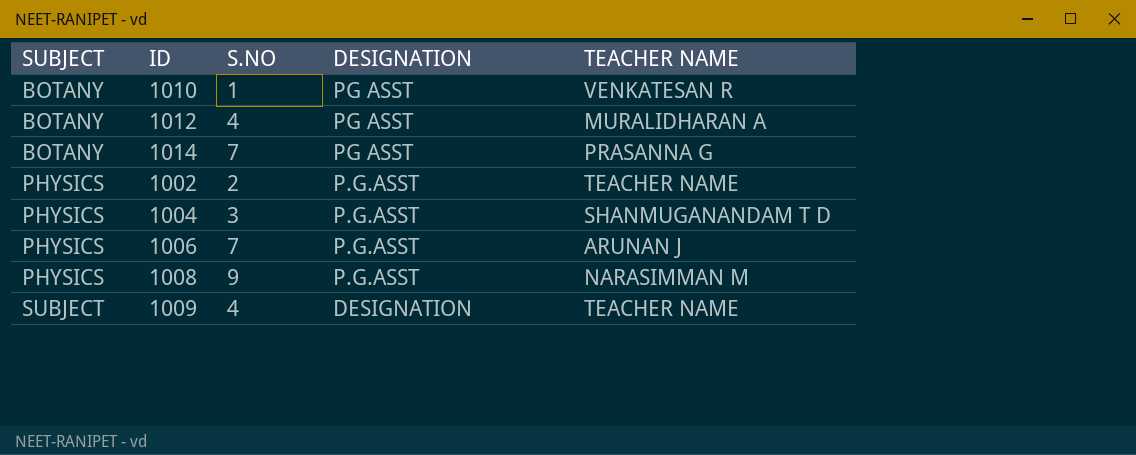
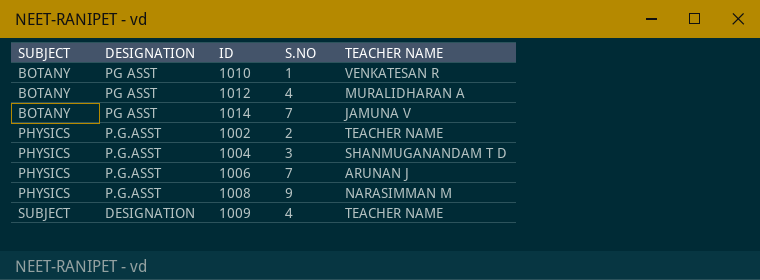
column DESIGNATION | position: 4 -> 2
1014 | TEACHER NAME: PRASANNA G -> JAMUNA V

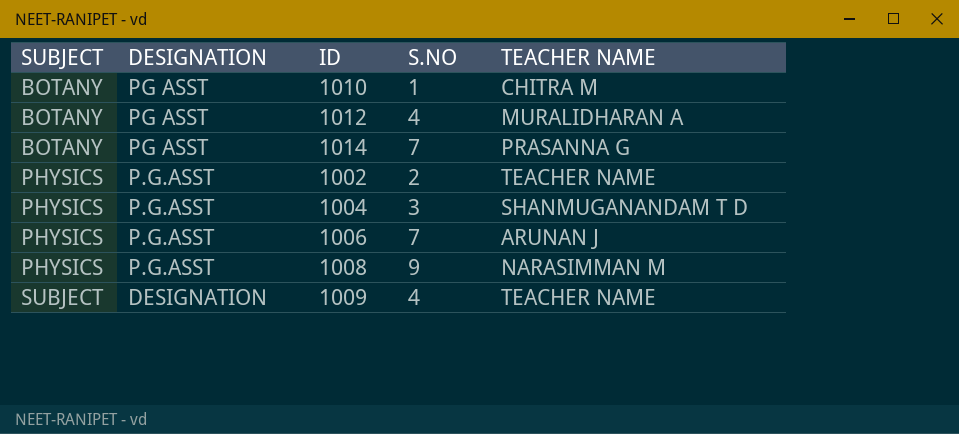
1010 | TEACHER NAME: VENKATESAN R -> CHITRA M
1014 | TEACHER NAME: JAMUNA V -> PRASANNA G

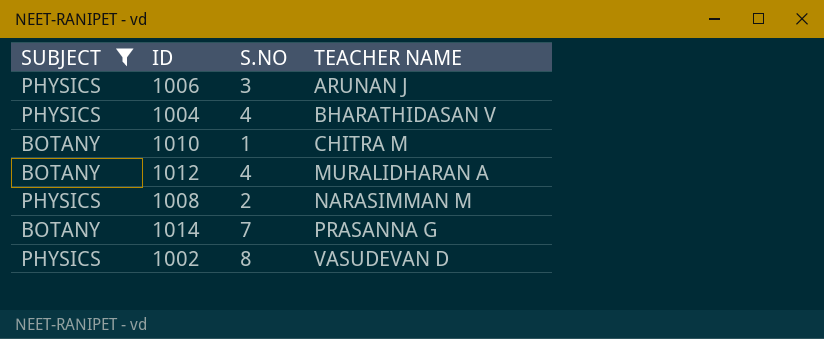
filter: none -> SUBJECT != SUBJECT
row order: SUBJECT ascending -> TEACHER NAME ascending
column DESIGNATION | position: 2 -> none
1006 | S.NO: 7 -> 3
1004 | S.NO: 3 -> 4
1004 | TEACHER NAME: SHANMUGANANDAM T D -> BHARATHIDASAN V
1008 | S.NO: 9 -> 2
1002 | S.NO: 2 -> 8
1002 | TEACHER NAME: TEACHER NAME -> VASUDEVAN D

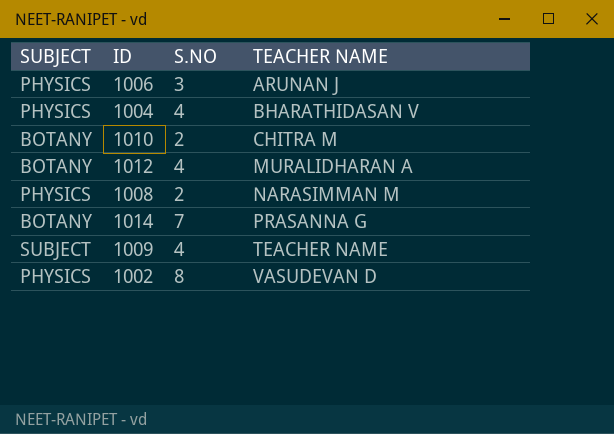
filter: SUBJECT != SUBJECT -> none
1010 | S.NO: 1 -> 2

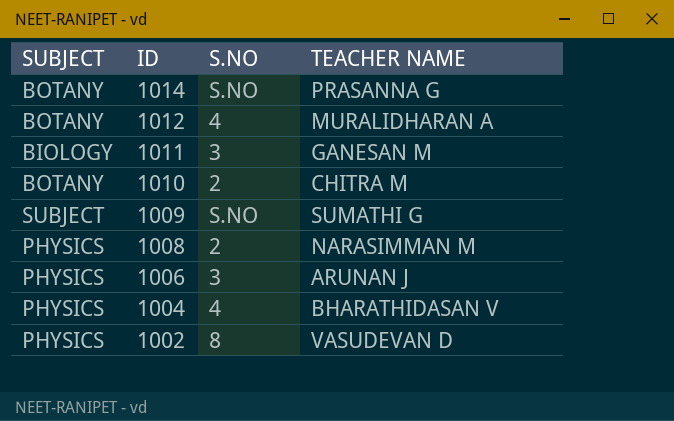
row order: TEACHER NAME ascending -> ID descending
1014 | S.NO: 7 -> S.NO
row 1011: none -> BIOLOGY | 3 | GANESAN M
1009 | S.NO: 4 -> S.NO
1009 | TEACHER NAME: TEACHER NAME -> SUMATHI G

